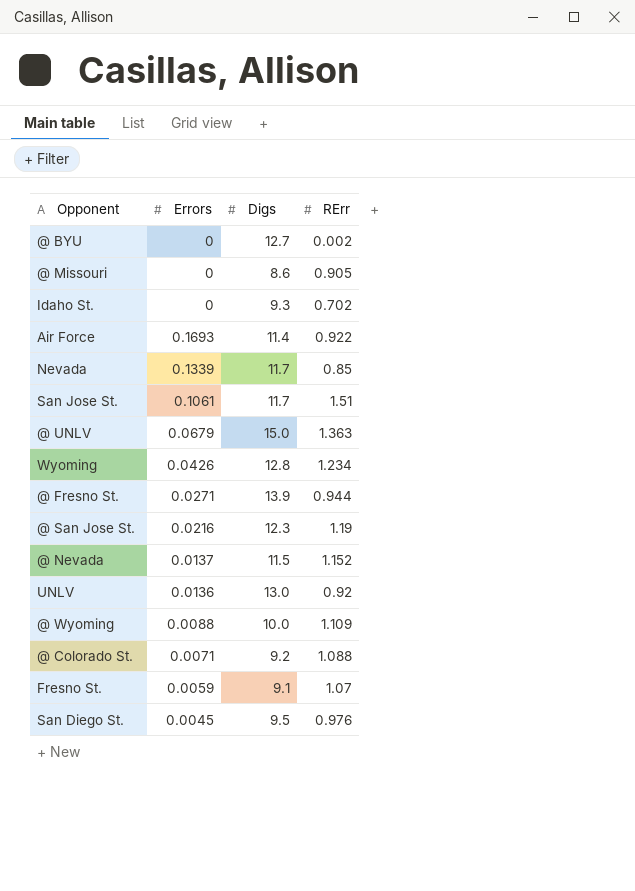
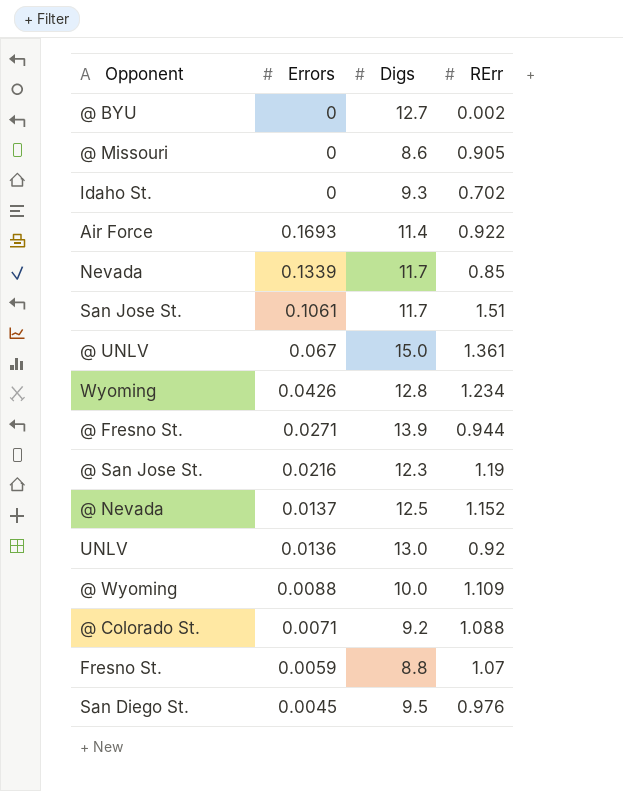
@ UNLV | Errors: 0.0679 -> 0.067
@ UNLV | RErr: 1.363 -> 1.361
@ Nevada | Digs: 11.5 -> 12.5
Fresno St. | Digs: 9.1 -> 8.8

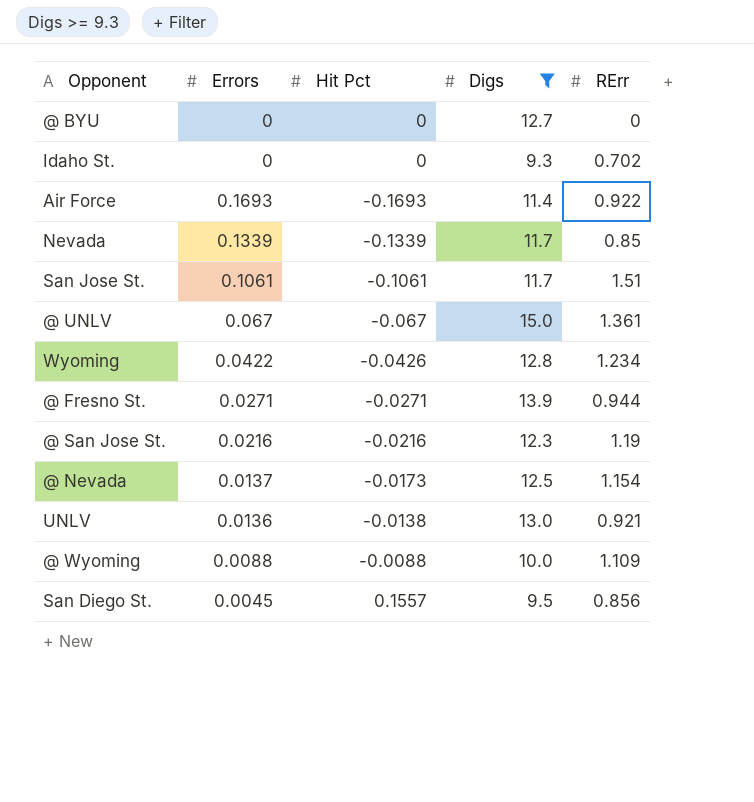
filter: none -> Digs >= 9.3
column Hit Pct | position: none -> 3
@ BYU | RErr: 0.002 -> 0
Wyoming | Errors: 0.0426 -> 0.0422
@ Nevada | RErr: 1.152 -> 1.154
UNLV | RErr: 0.92 -> 0.921
San Diego St. | RErr: 0.976 -> 0.856

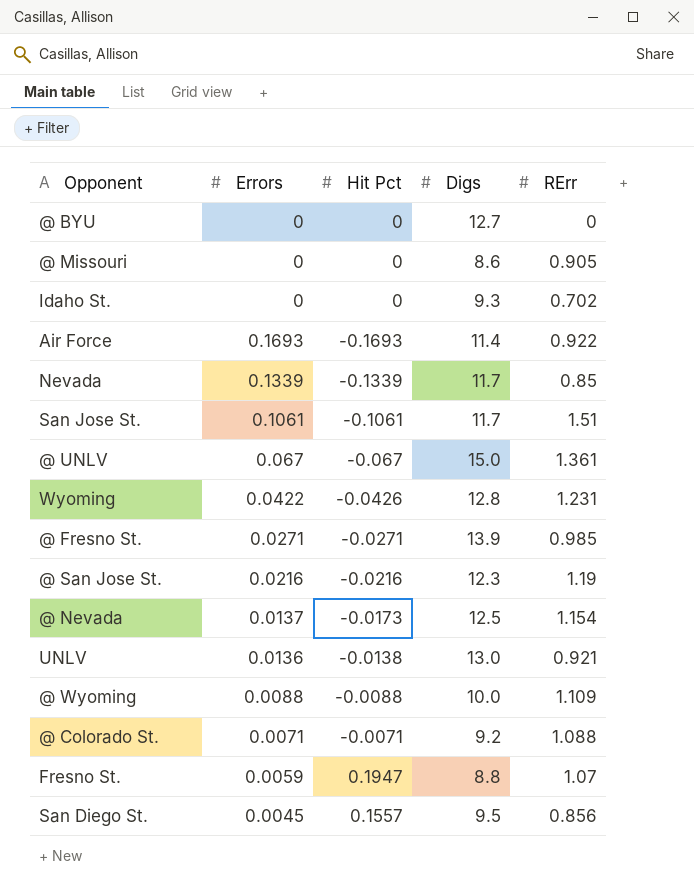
filter: Digs >= 9.3 -> none
Wyoming | RErr: 1.234 -> 1.231
@ Fresno St. | RErr: 0.944 -> 0.985

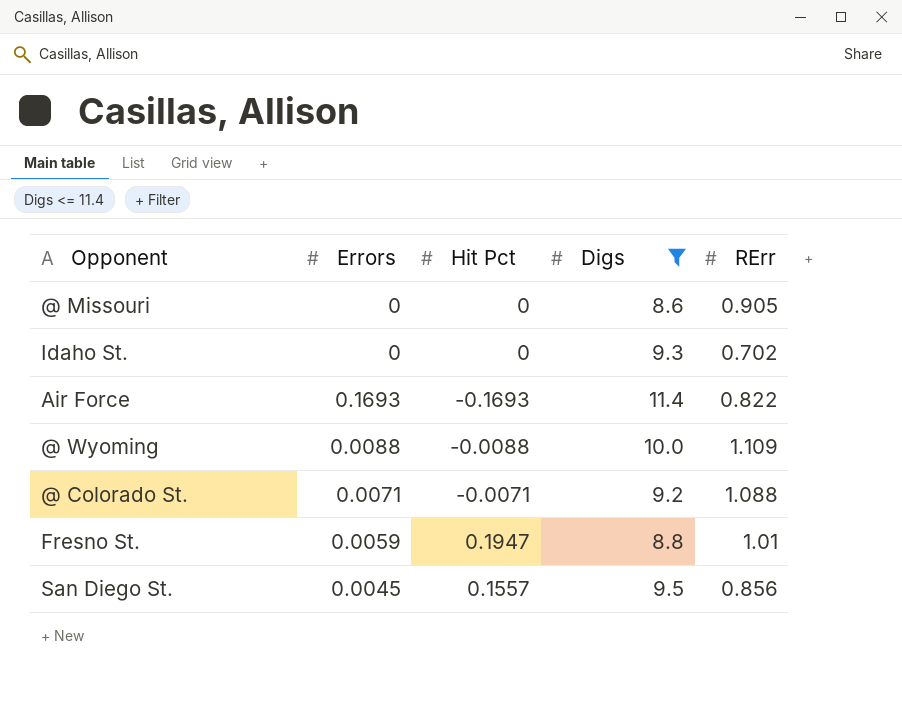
filter: none -> Digs <= 11.4
Air Force | RErr: 0.922 -> 0.822
Fresno St. | RErr: 1.07 -> 1.01

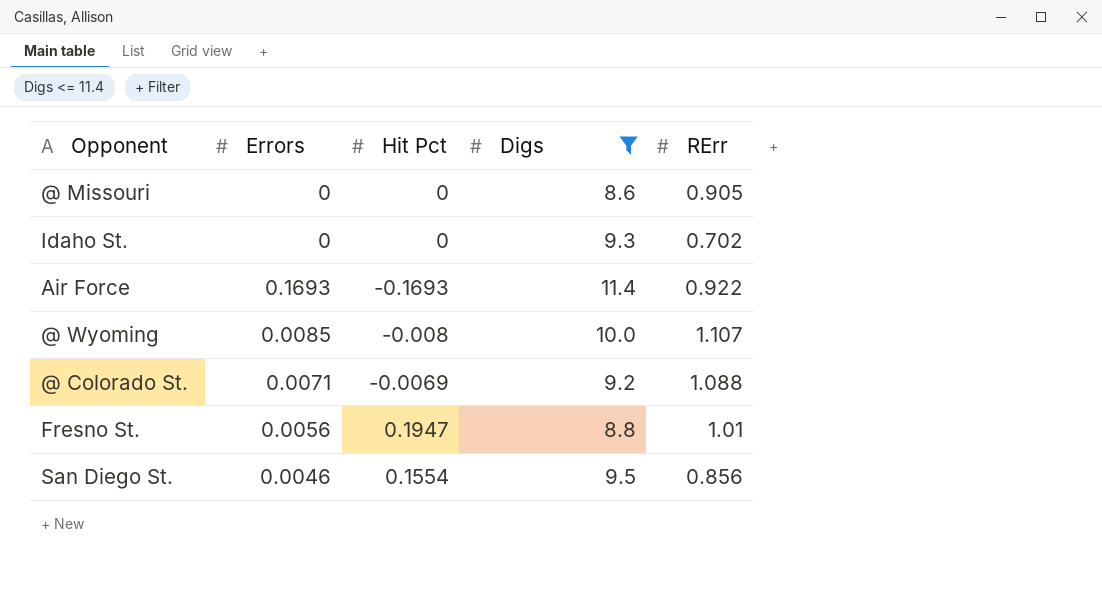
Air Force | RErr: 0.822 -> 0.922
@ Wyoming | Errors: 0.0088 -> 0.0085
@ Wyoming | Hit Pct: -0.0088 -> -0.008
@ Wyoming | RErr: 1.109 -> 1.107
@ Colorado St. | Hit Pct: -0.0071 -> -0.0069
Fresno St. | Errors: 0.0059 -> 0.0056
San Diego St. | Errors: 0.0045 -> 0.0046
San Diego St. | Hit Pct: 0.1557 -> 0.1554

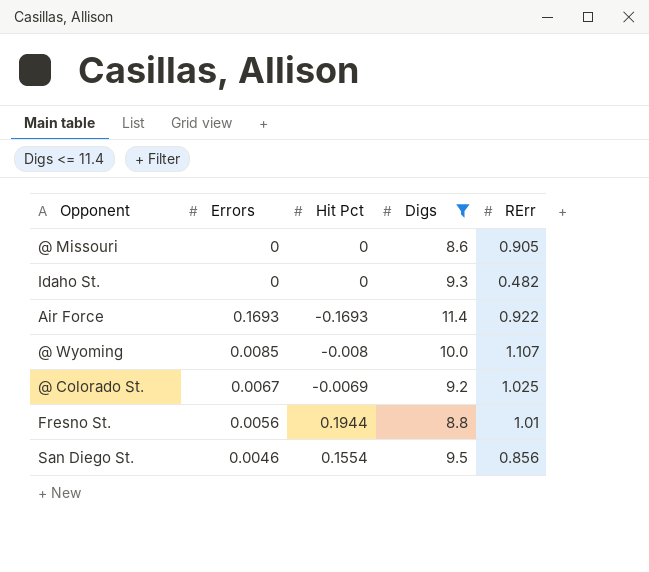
Idaho St. | RErr: 0.702 -> 0.482
@ Colorado St. | Errors: 0.0071 -> 0.0067
@ Colorado St. | RErr: 1.088 -> 1.025
Fresno St. | Hit Pct: 0.1947 -> 0.1944

